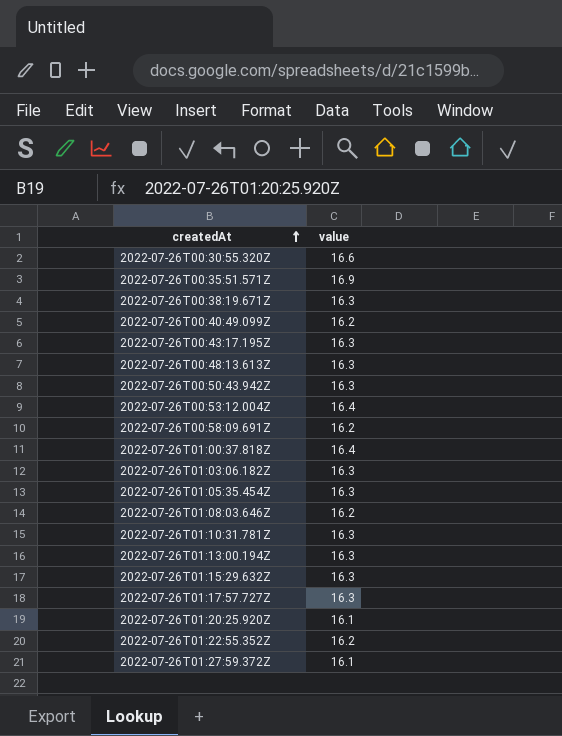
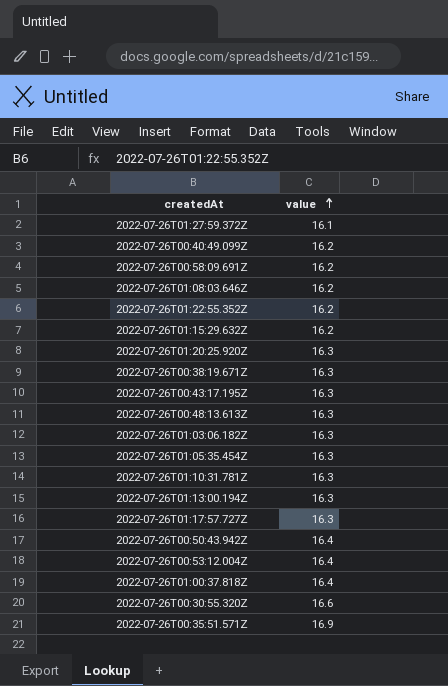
row order: createdAt ascending -> value ascending
2022-07-26T01:15:29.632Z | value: 16.3 -> 16.2
2022-07-26T01:20:25.920Z | value: 16.1 -> 16.3
2022-07-26T00:50:43.942Z | value: 16.3 -> 16.4

